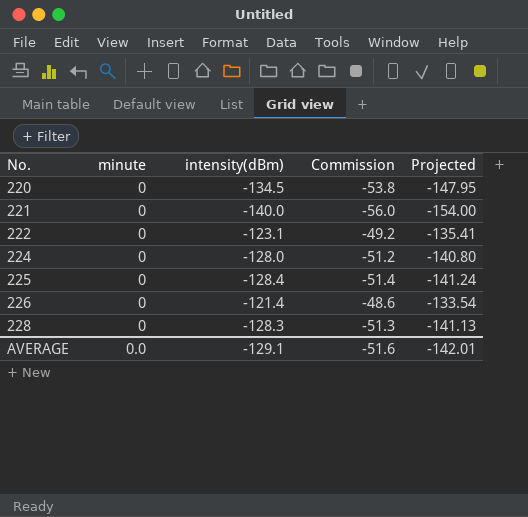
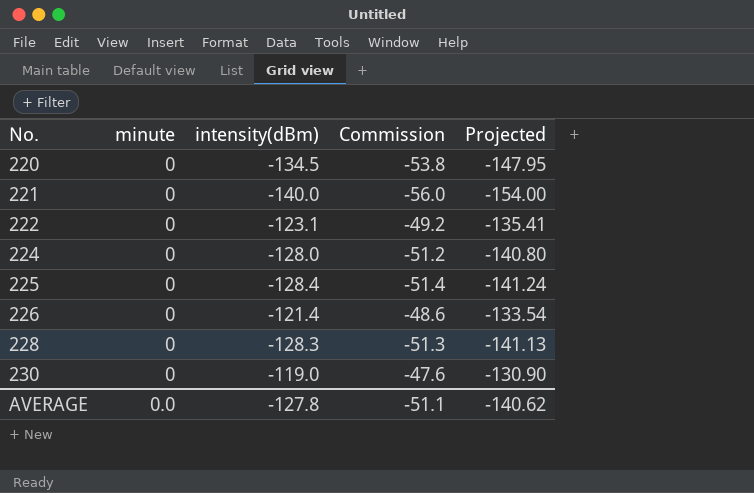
row 230: none -> 0 | -119.0 | -47.6 | -130.90
AVERAGE | intensity(dBm): -129.1 -> -127.8
AVERAGE | Commission: -51.6 -> -51.1
AVERAGE | Projected: -142.01 -> -140.62

